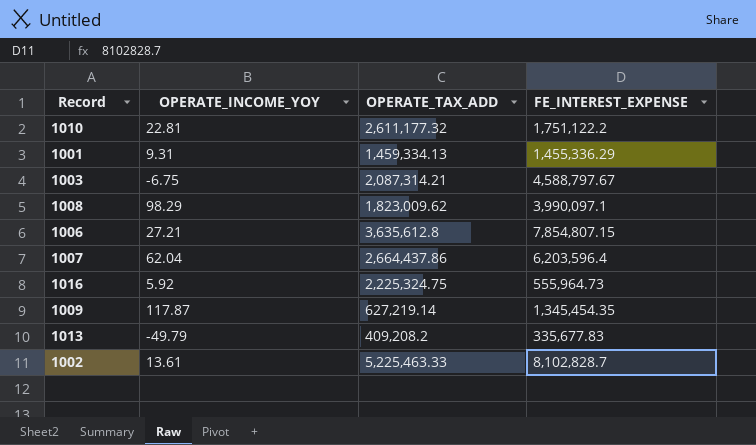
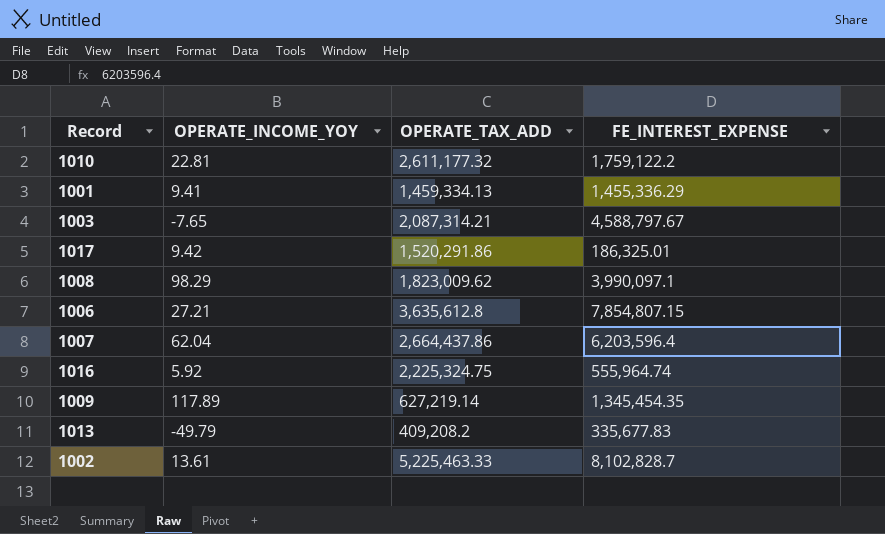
1010 | FE_INTEREST_EXPENSE: 1,751,122.2 -> 1,759,122.2
1001 | OPERATE_INCOME_YOY: 9.31 -> 9.41
1003 | OPERATE_INCOME_YOY: -6.75 -> -7.65
row 1017: none -> 9.42 | 1,520,291.86 | 186,325.01
1016 | FE_INTEREST_EXPENSE: 555,964.73 -> 555,964.74
1009 | OPERATE_INCOME_YOY: 117.87 -> 117.89

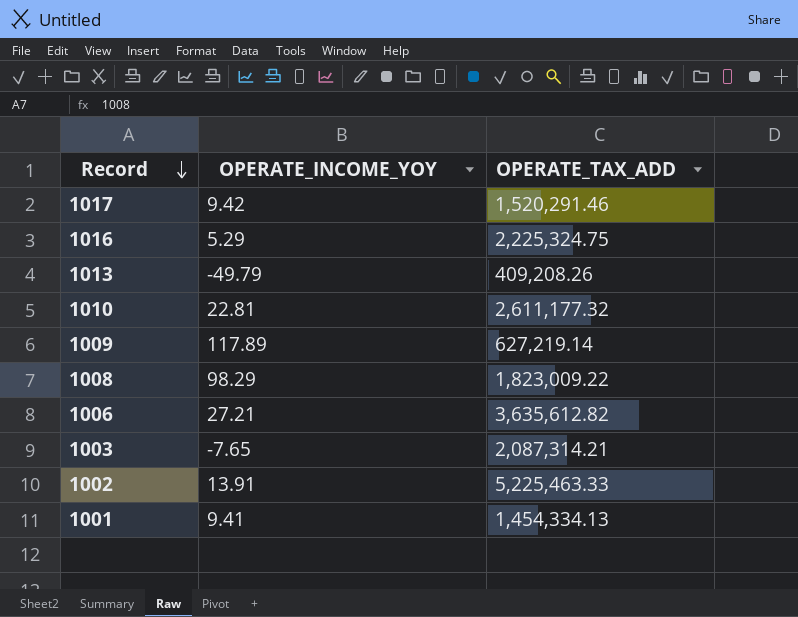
row order: none -> Record descending
column FE_INTEREST_EXPENSE | position: 4 -> none
row 1007: 62.04 | 2,664,437.86 | 6,203,596.4 -> none
1017 | OPERATE_TAX_ADD: 1,520,291.86 -> 1,520,291.46
1016 | OPERATE_INCOME_YOY: 5.92 -> 5.29
1013 | OPERATE_TAX_ADD: 409,208.2 -> 409,208.26
1008 | OPERATE_TAX_ADD: 1,823,009.62 -> 1,823,009.22
1006 | OPERATE_TAX_ADD: 3,635,612.8 -> 3,635,612.82
1002 | OPERATE_INCOME_YOY: 13.61 -> 13.91
1001 | OPERATE_TAX_ADD: 1,459,334.13 -> 1,454,334.13

